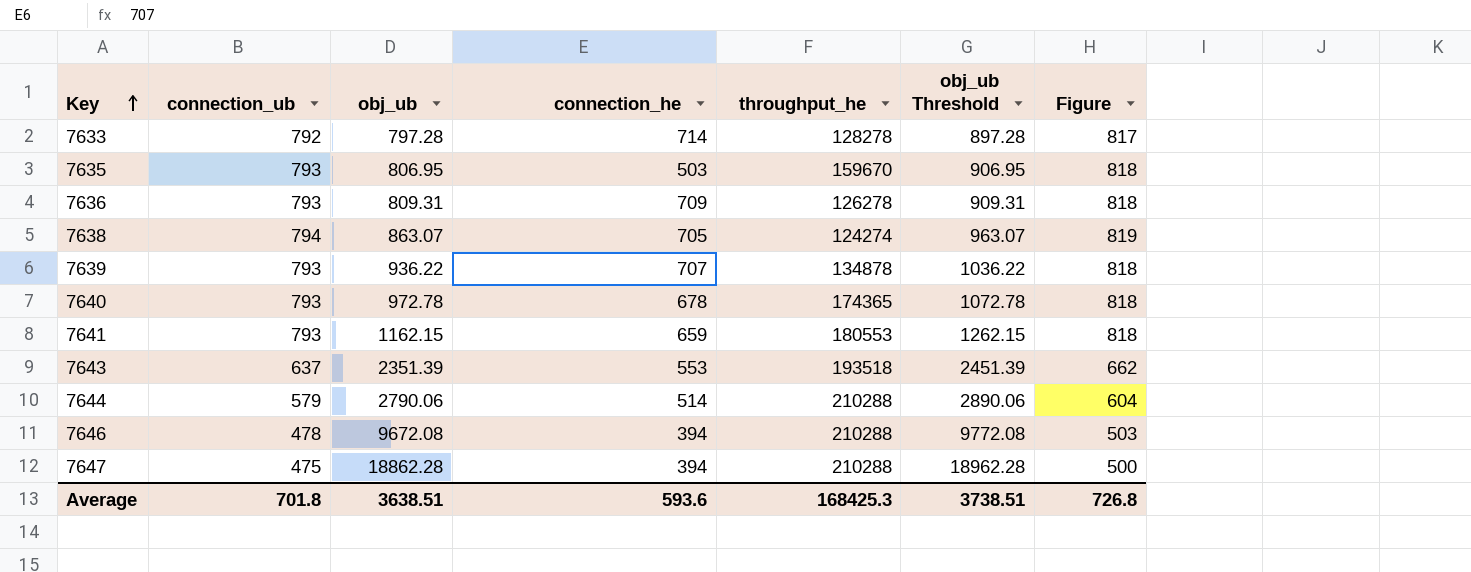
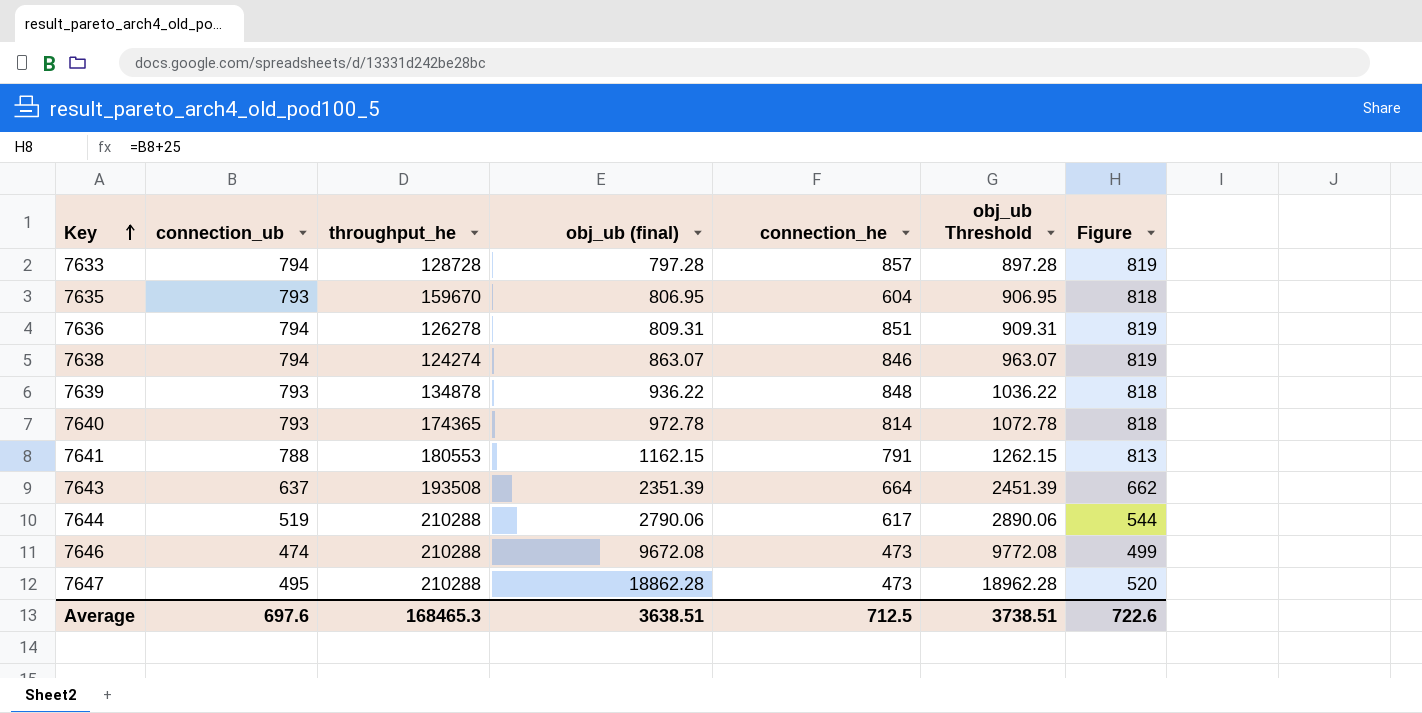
column throughput_he | position: 5 -> 3
column name: obj_ub -> obj_ub (final)
7633 | connection_ub: 792 -> 794
7633 | throughput_he: 128278 -> 128728
7633 | connection_he: 714 -> 857
7633 | Figure: 817 -> 819
7635 | connection_he: 503 -> 604
7636 | connection_ub: 793 -> 794
7636 | connection_he: 709 -> 851
7636 | Figure: 818 -> 819
7638 | connection_he: 705 -> 846
7639 | connection_he: 707 -> 848
7640 | connection_he: 678 -> 814
7641 | connection_ub: 793 -> 788
7641 | connection_he: 659 -> 791
7641 | Figure: 818 -> 813
7643 | throughput_he: 193518 -> 193508
7643 | connection_he: 553 -> 664
7644 | connection_ub: 579 -> 519
7644 | connection_he: 514 -> 617
7644 | Figure: 604 -> 544
7646 | connection_ub: 478 -> 474
7646 | connection_he: 394 -> 473
7646 | Figure: 503 -> 499
7647 | connection_ub: 475 -> 495
7647 | connection_he: 394 -> 473
7647 | Figure: 500 -> 520
Average | connection_ub: 701.8 -> 697.6
Average | throughput_he: 168425.3 -> 168465.3
Average | connection_he: 593.6 -> 712.5
Average | Figure: 726.8 -> 722.6

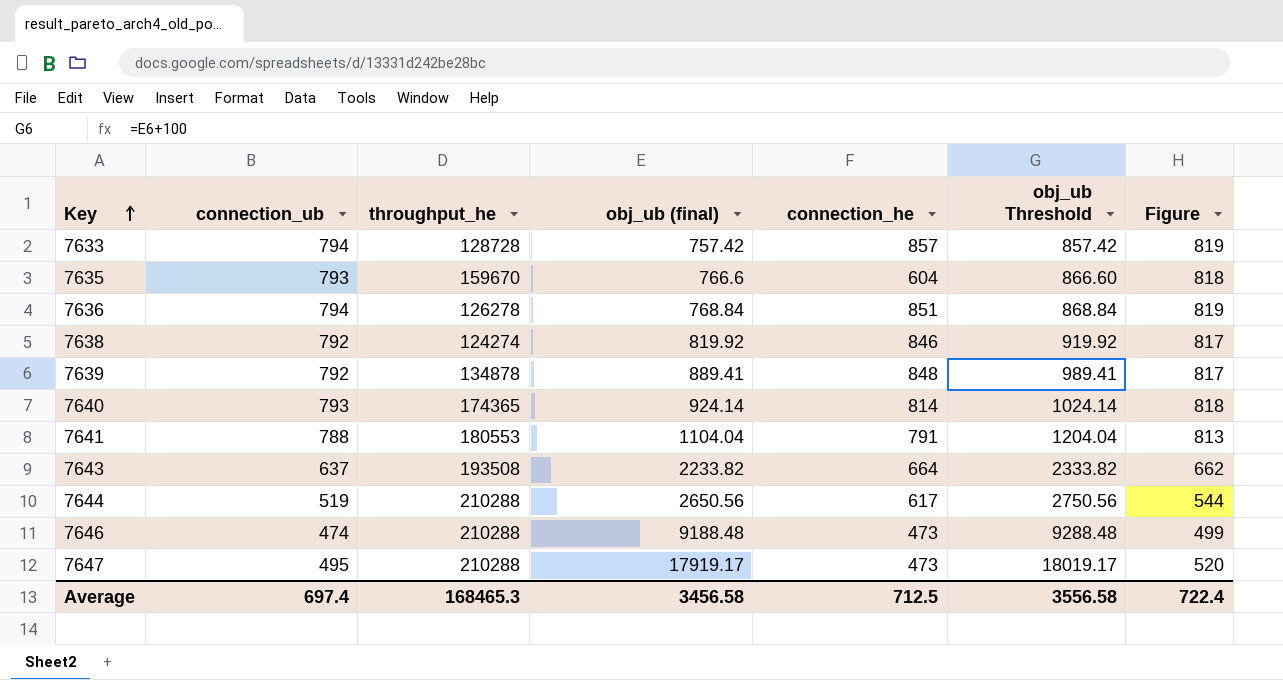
7633 | obj_ub (final): 797.28 -> 757.42
7633 | obj_ub Threshold: 897.28 -> 857.42
7635 | obj_ub (final): 806.95 -> 766.6
7635 | obj_ub Threshold: 906.95 -> 866.60
7636 | obj_ub (final): 809.31 -> 768.84
7636 | obj_ub Threshold: 909.31 -> 868.84
7638 | connection_ub: 794 -> 792
7638 | obj_ub (final): 863.07 -> 819.92
7638 | obj_ub Threshold: 963.07 -> 919.92
7638 | Figure: 819 -> 817
7639 | connection_ub: 793 -> 792
7639 | obj_ub (final): 936.22 -> 889.41
7639 | obj_ub Threshold: 1036.22 -> 989.41
7639 | Figure: 818 -> 817
7640 | obj_ub (final): 972.78 -> 924.14
7640 | obj_ub Threshold: 1072.78 -> 1024.14
7641 | obj_ub (final): 1162.15 -> 1104.04
7641 | obj_ub Threshold: 1262.15 -> 1204.04
7643 | obj_ub (final): 2351.39 -> 2233.82
7643 | obj_ub Threshold: 2451.39 -> 2333.82
7644 | obj_ub (final): 2790.06 -> 2650.56
7644 | obj_ub Threshold: 2890.06 -> 2750.56
7646 | obj_ub (final): 9672.08 -> 9188.48
7646 | obj_ub Threshold: 9772.08 -> 9288.48
7647 | obj_ub (final): 18862.28 -> 17919.17
7647 | obj_ub Threshold: 18962.28 -> 18019.17
Average | connection_ub: 697.6 -> 697.4
Average | obj_ub (final): 3638.51 -> 3456.58
Average | obj_ub Threshold: 3738.51 -> 3556.58
Average | Figure: 722.6 -> 722.4

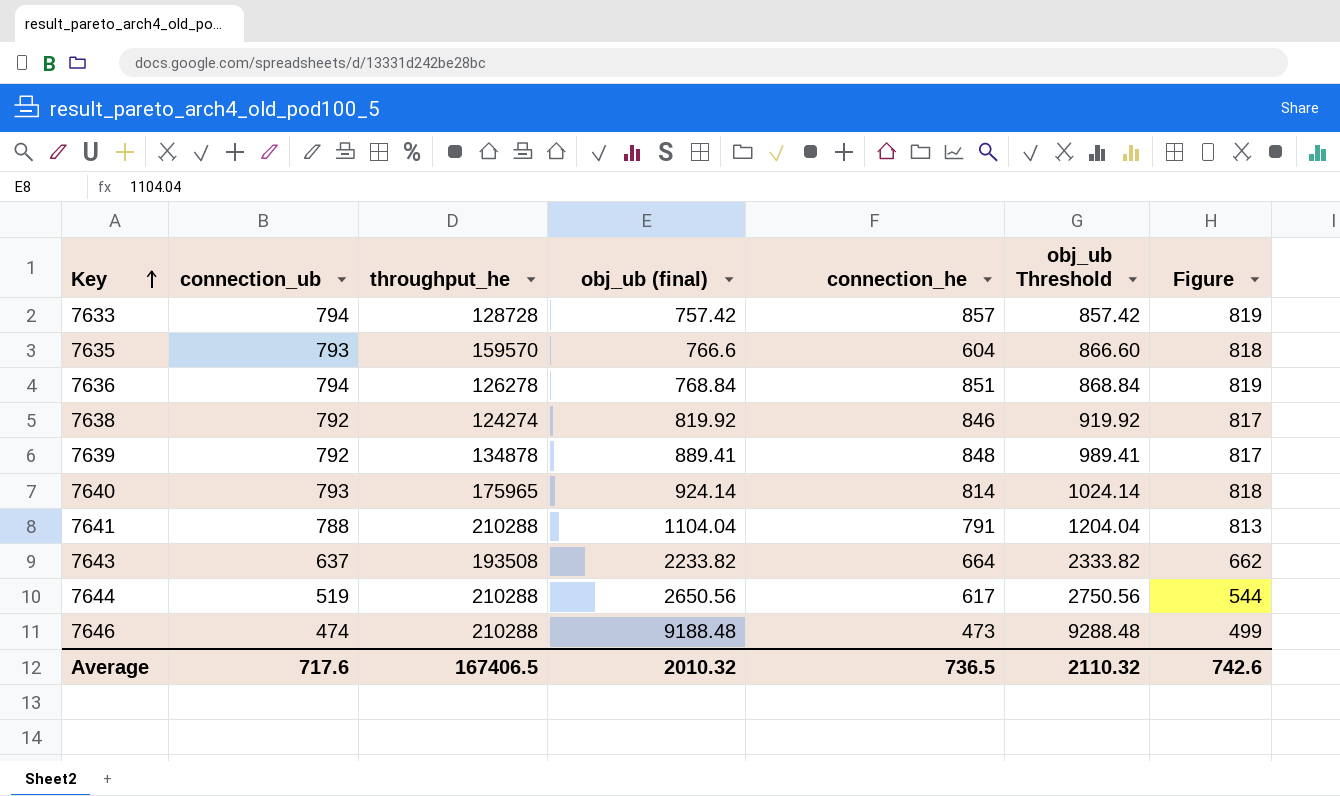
row 7647: 495 | 210288 | 17919.17 | 473 | 18019.17 | 520 -> none
7635 | throughput_he: 159670 -> 159570
7640 | throughput_he: 174365 -> 175965
7641 | throughput_he: 180553 -> 210288
Average | connection_ub: 697.4 -> 717.6
Average | throughput_he: 168465.3 -> 167406.5
Average | obj_ub (final): 3456.58 -> 2010.32
Average | connection_he: 712.5 -> 736.5
Average | obj_ub Threshold: 3556.58 -> 2110.32
Average | Figure: 722.4 -> 742.6

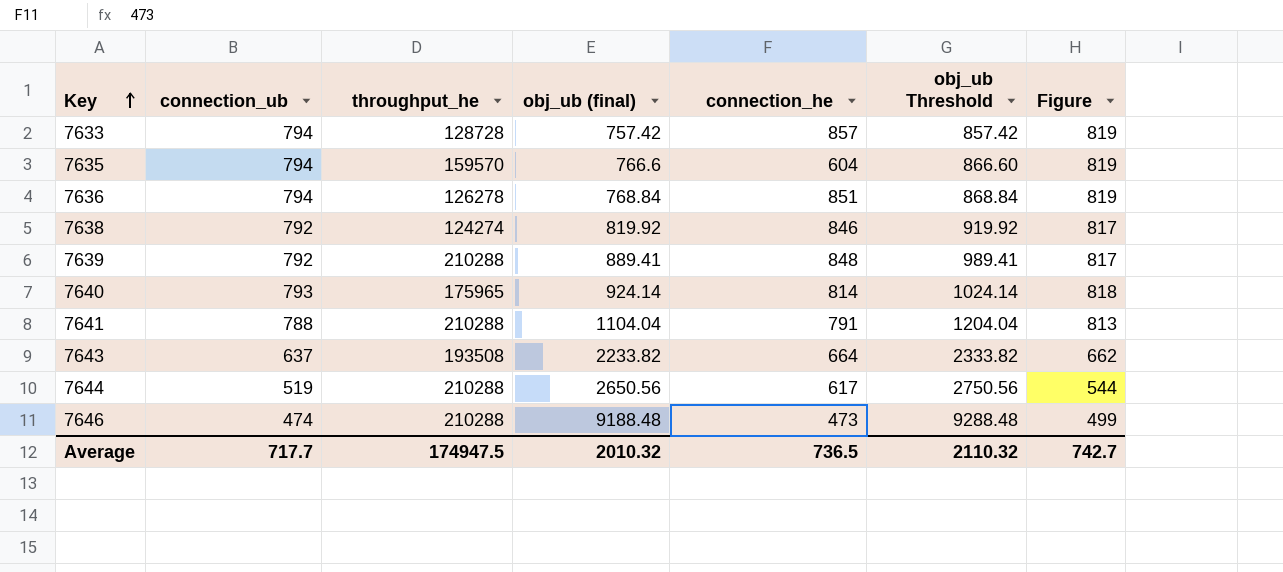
7635 | connection_ub: 793 -> 794
7635 | Figure: 818 -> 819
7639 | throughput_he: 134878 -> 210288
Average | connection_ub: 717.6 -> 717.7
Average | throughput_he: 167406.5 -> 174947.5
Average | Figure: 742.6 -> 742.7

